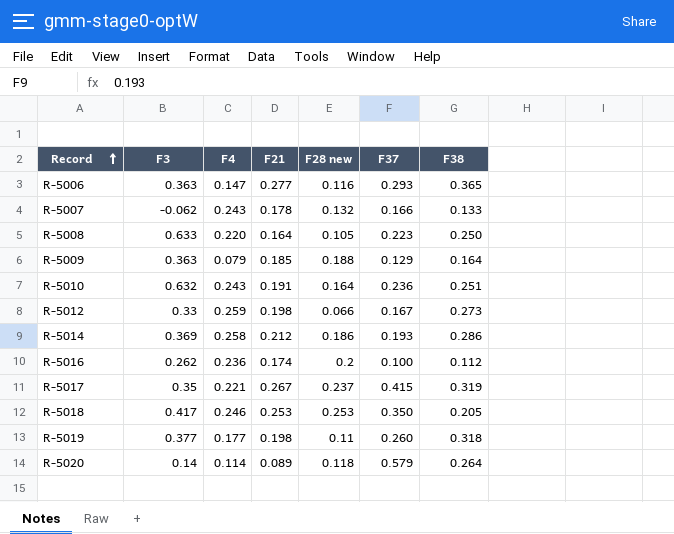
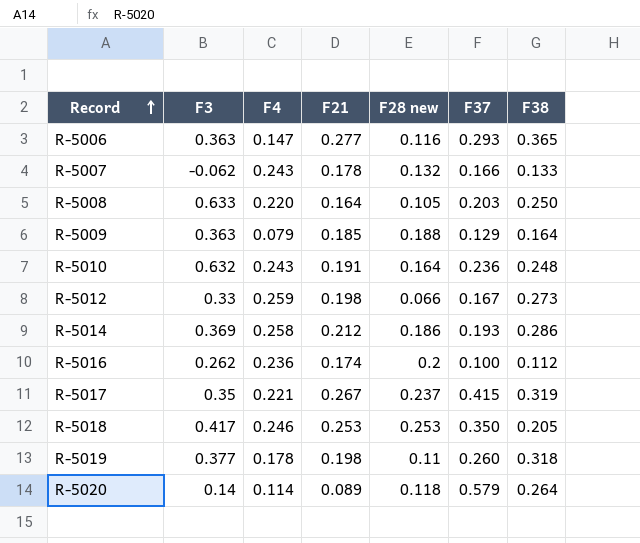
R-5008 | F37: 0.223 -> 0.203
R-5010 | F38: 0.251 -> 0.248
R-5019 | F4: 0.177 -> 0.178

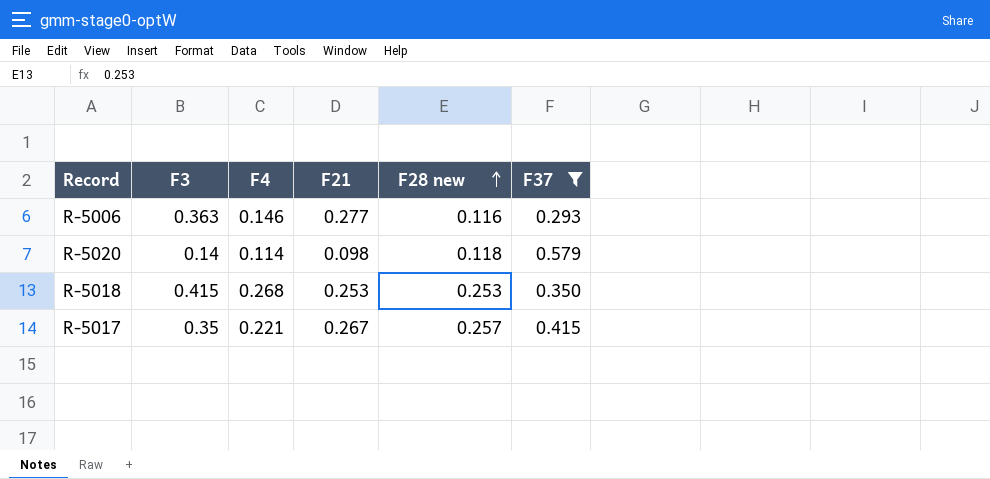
filter: none -> F37 >= 0.293
row order: Record ascending -> F28 new ascending
column F38 | position: 7 -> none
R-5006 | F4: 0.147 -> 0.146
R-5020 | F21: 0.089 -> 0.098
R-5018 | F3: 0.417 -> 0.415
R-5018 | F4: 0.246 -> 0.268
R-5017 | F28 new: 0.237 -> 0.257

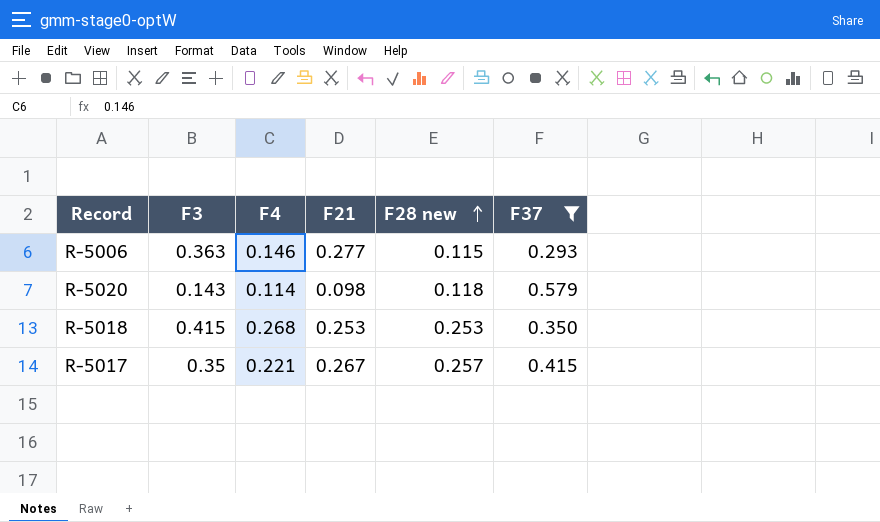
R-5006 | F28 new: 0.116 -> 0.115
R-5020 | F3: 0.14 -> 0.143

